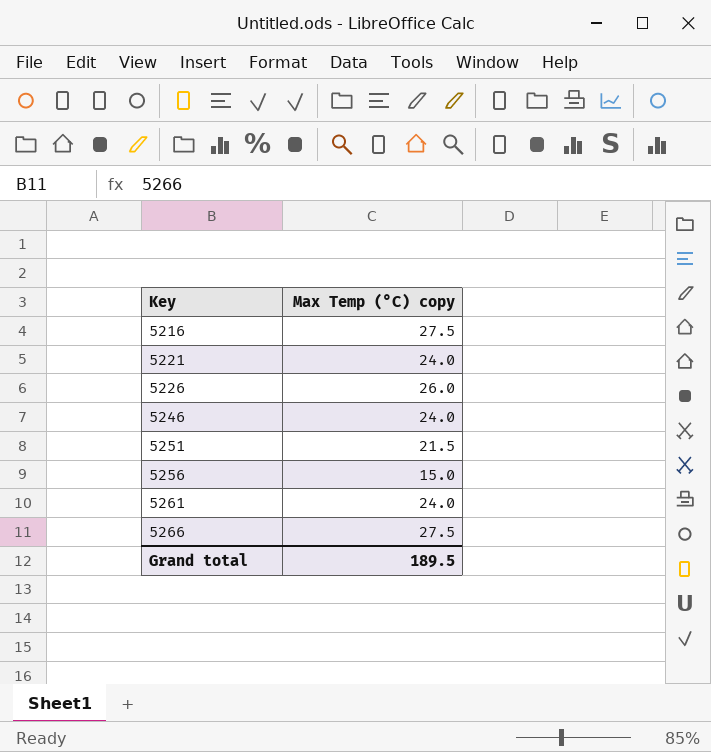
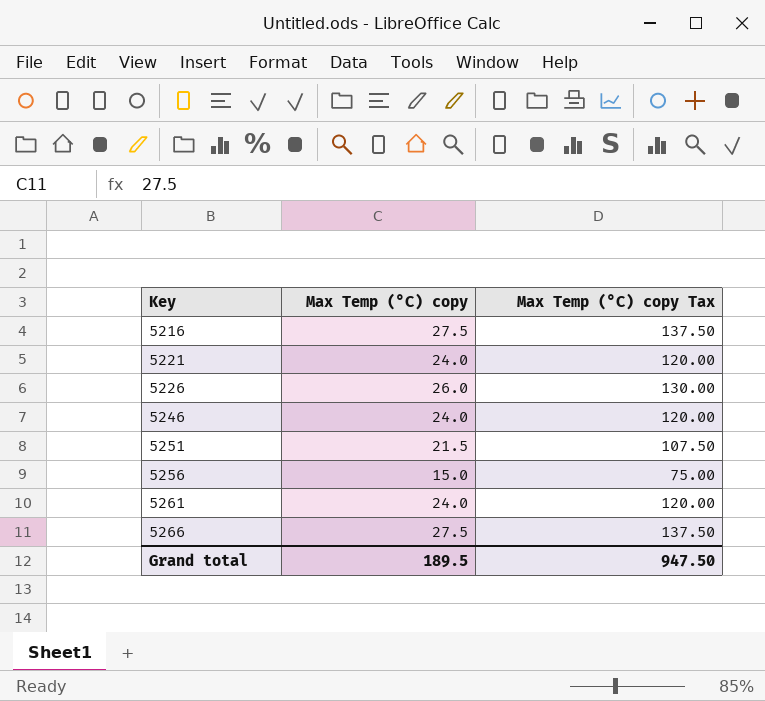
column Max Temp (°C) copy Tax | formula: none -> [Max Temp (°C) copy] * 5

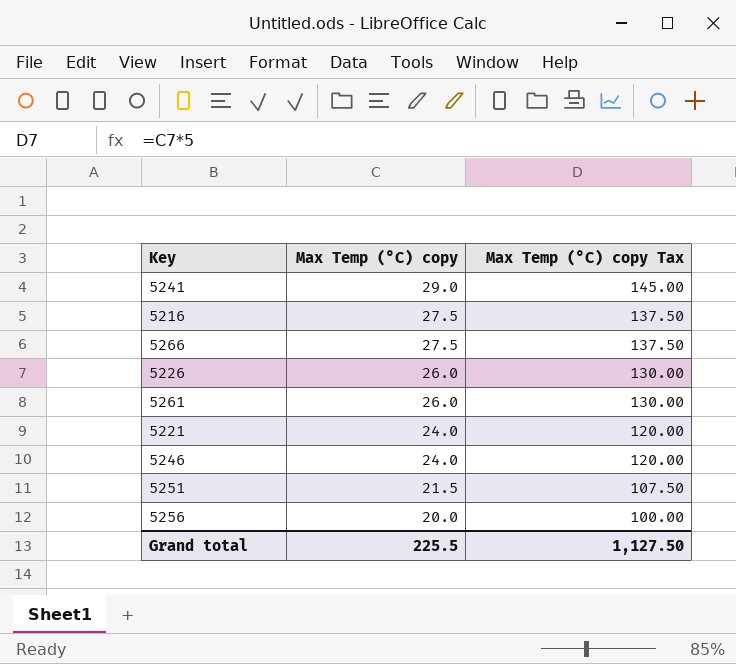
row order: Key ascending -> Max Temp (°C) copy descending
row 5241: none -> 29.0 | 145.00
5261 | Max Temp (°C) copy: 24.0 -> 26.0
5261 | Max Temp (°C) copy Tax: 120.00 -> 130.00
5256 | Max Temp (°C) copy: 15.0 -> 20.0
5256 | Max Temp (°C) copy Tax: 75.00 -> 100.00
Grand total | Max Temp (°C) copy: 189.5 -> 225.5
Grand total | Max Temp (°C) copy Tax: 947.50 -> 1,127.50

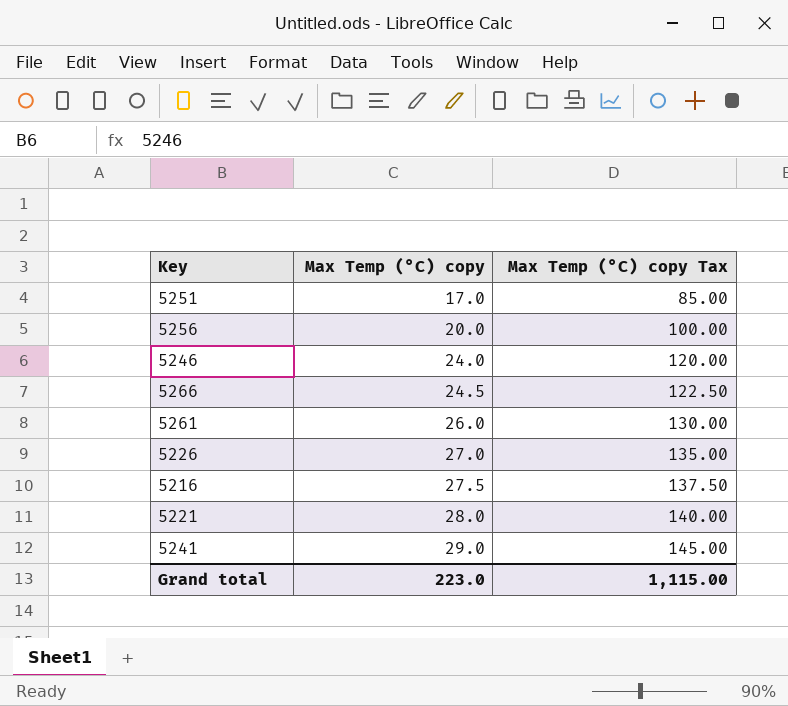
row order: Max Temp (°C) copy descending -> Max Temp (°C) copy ascending
5251 | Max Temp (°C) copy: 21.5 -> 17.0
5251 | Max Temp (°C) copy Tax: 107.50 -> 85.00
5266 | Max Temp (°C) copy: 27.5 -> 24.5
5266 | Max Temp (°C) copy Tax: 137.50 -> 122.50
5226 | Max Temp (°C) copy: 26.0 -> 27.0
5226 | Max Temp (°C) copy Tax: 130.00 -> 135.00
5221 | Max Temp (°C) copy: 24.0 -> 28.0
5221 | Max Temp (°C) copy Tax: 120.00 -> 140.00
Grand total | Max Temp (°C) copy: 225.5 -> 223.0
Grand total | Max Temp (°C) copy Tax: 1,127.50 -> 1,115.00

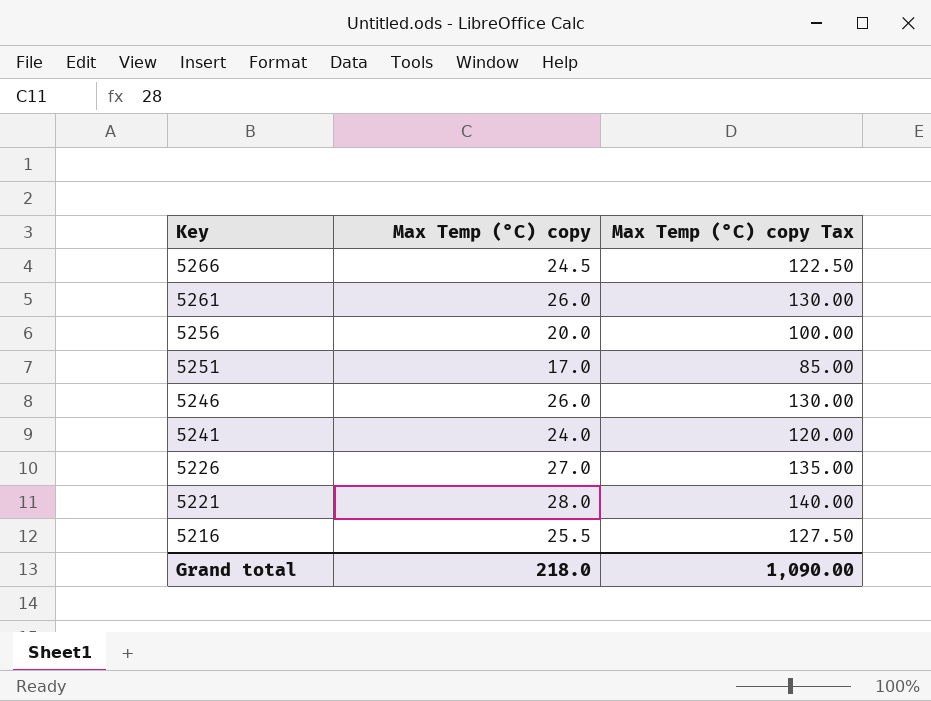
row order: Max Temp (°C) copy ascending -> Key descending
5246 | Max Temp (°C) copy: 24.0 -> 26.0
5246 | Max Temp (°C) copy Tax: 120.00 -> 130.00
5241 | Max Temp (°C) copy: 29.0 -> 24.0
5241 | Max Temp (°C) copy Tax: 145.00 -> 120.00
5216 | Max Temp (°C) copy: 27.5 -> 25.5
5216 | Max Temp (°C) copy Tax: 137.50 -> 127.50
Grand total | Max Temp (°C) copy: 223.0 -> 218.0
Grand total | Max Temp (°C) copy Tax: 1,115.00 -> 1,090.00

